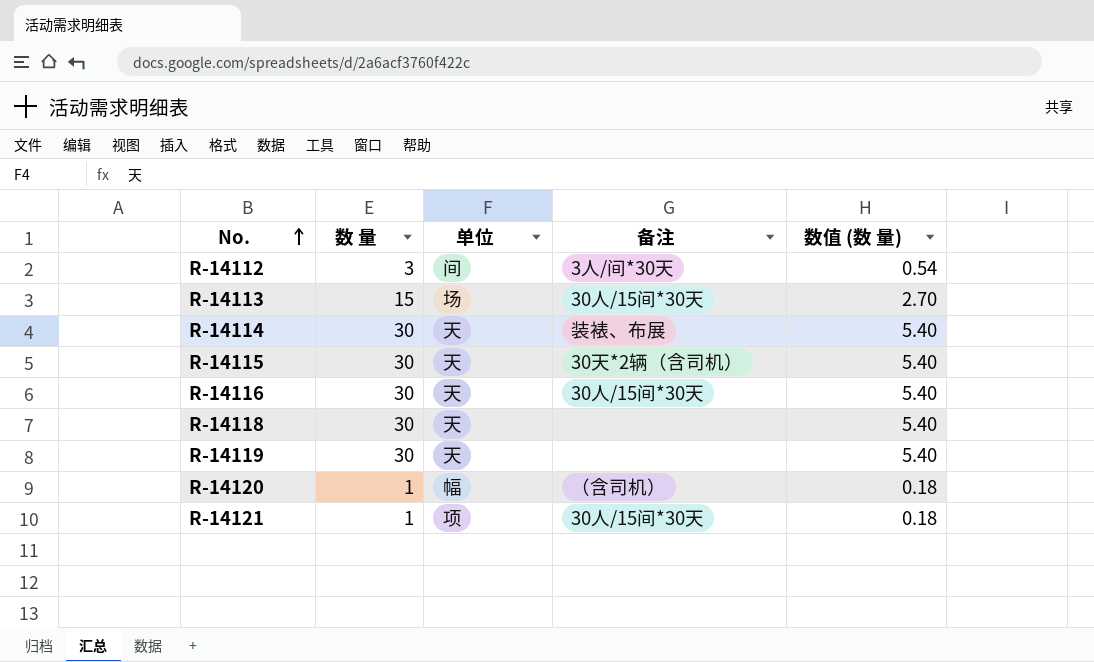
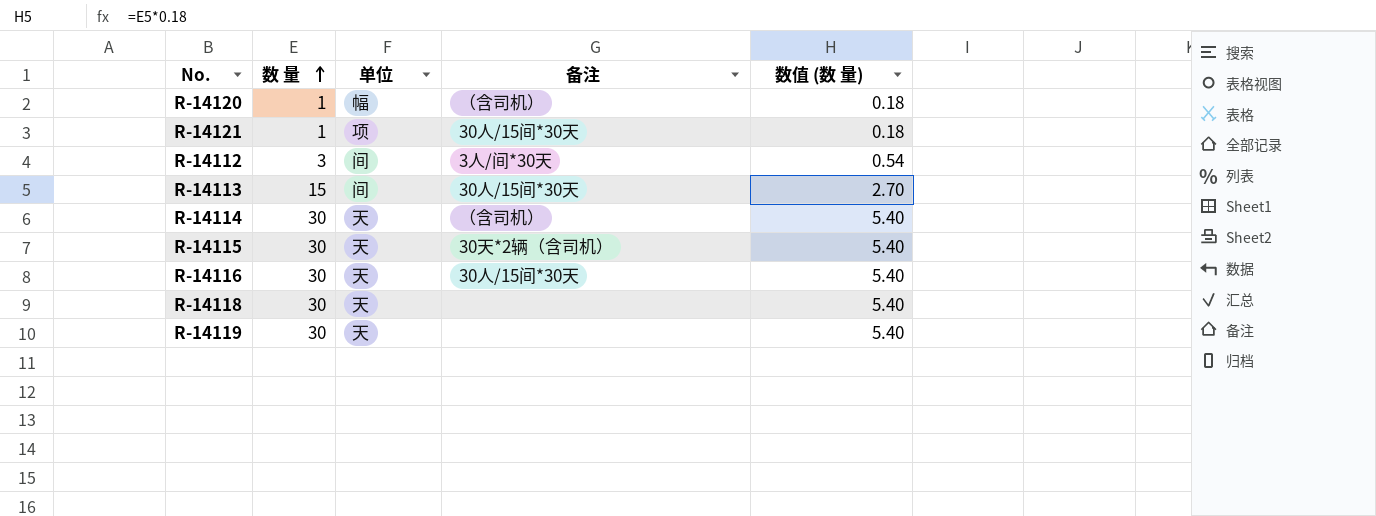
row order: No. ascending -> 数 量 ascending
R-14113 | 单位: 场 -> 间
R-14114 | 备注: 装裱、布展 -> （含司机）

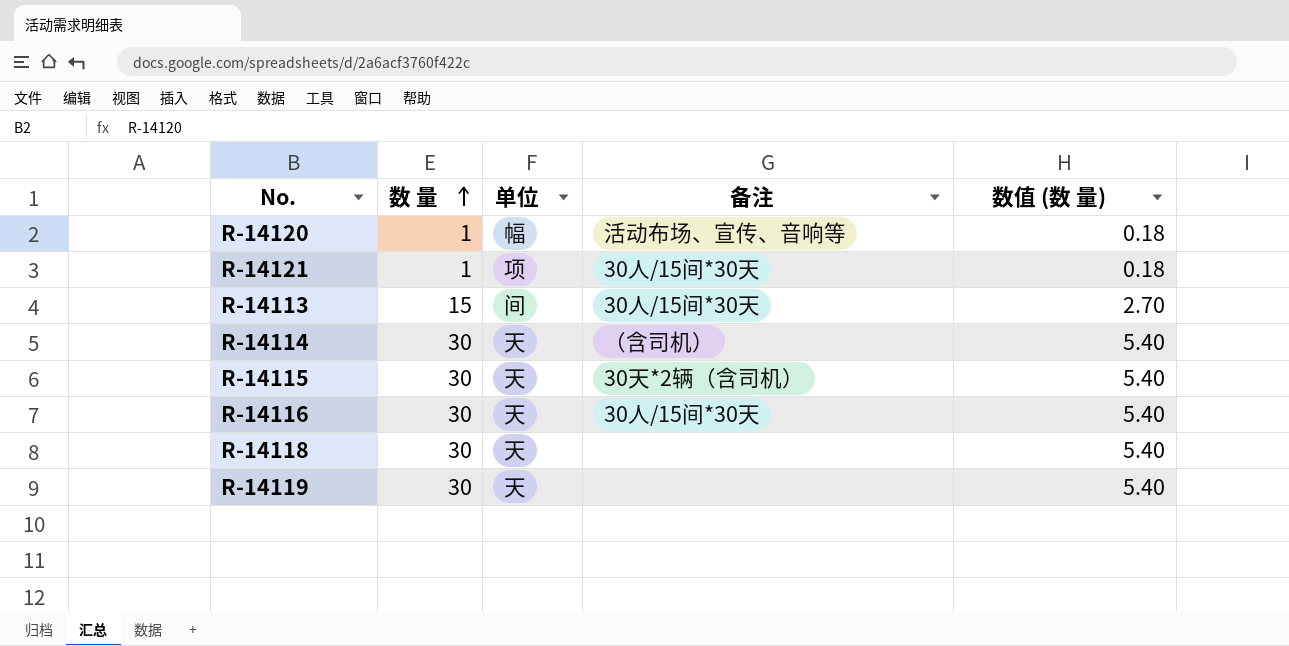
row R-14112: 3 | 间 | 3人/间*30天 | 0.54 -> none
R-14120 | 备注: （含司机） -> 活动布场、宣传、音响等

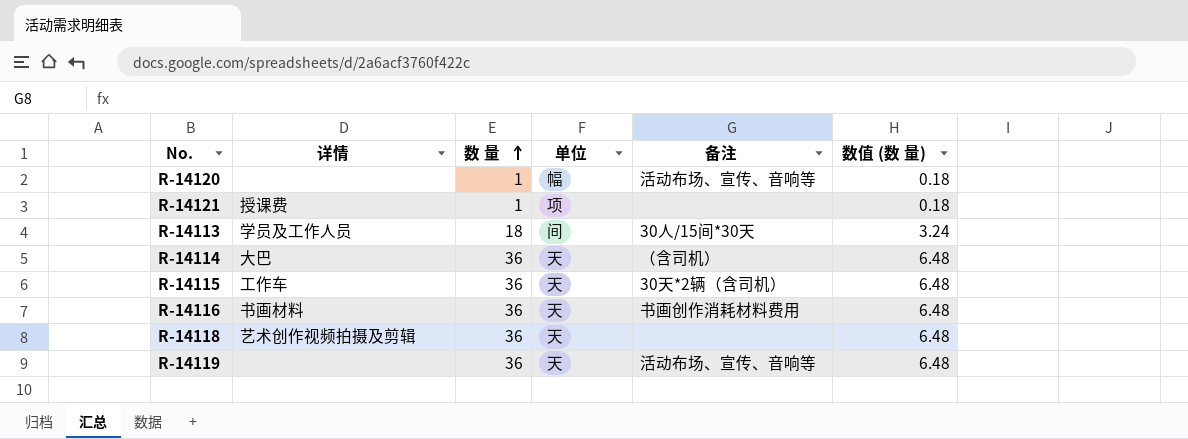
column 详情 | position: none -> 2
R-14121 | 备注: 30人/15间*30天 -> none
R-14113 | 数 量: 15 -> 18
R-14113 | 数值 (数 量): 2.70 -> 3.24
R-14114 | 数 量: 30 -> 36
R-14114 | 数值 (数 量): 5.40 -> 6.48
R-14115 | 数 量: 30 -> 36
R-14115 | 数值 (数 量): 5.40 -> 6.48
R-14116 | 数 量: 30 -> 36
R-14116 | 备注: 30人/15间*30天 -> 书画创作消耗材料费用
R-14116 | 数值 (数 量): 5.40 -> 6.48
R-14118 | 数 量: 30 -> 36
R-14118 | 数值 (数 量): 5.40 -> 6.48
R-14119 | 数 量: 30 -> 36
R-14119 | 备注: none -> 活动布场、宣传、音响等
R-14119 | 数值 (数 量): 5.40 -> 6.48

